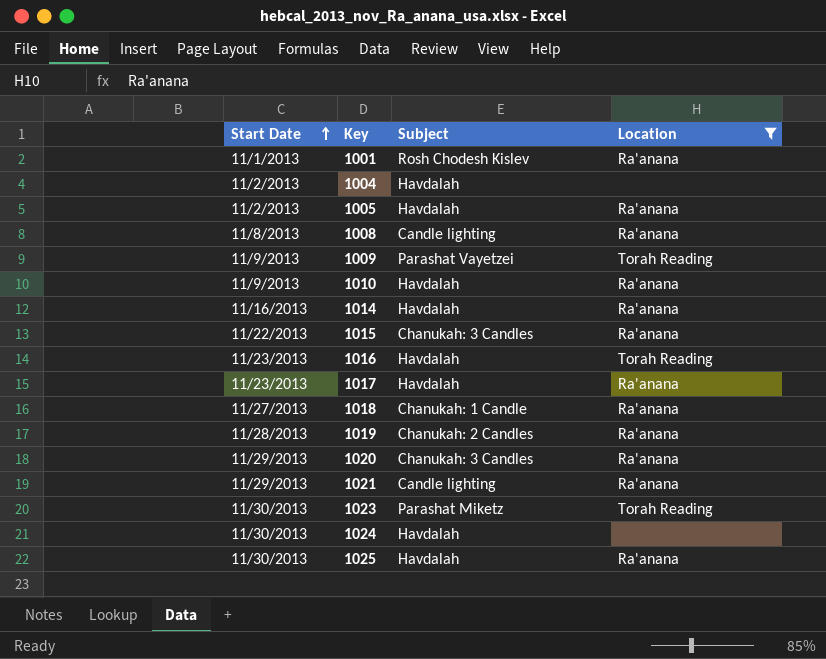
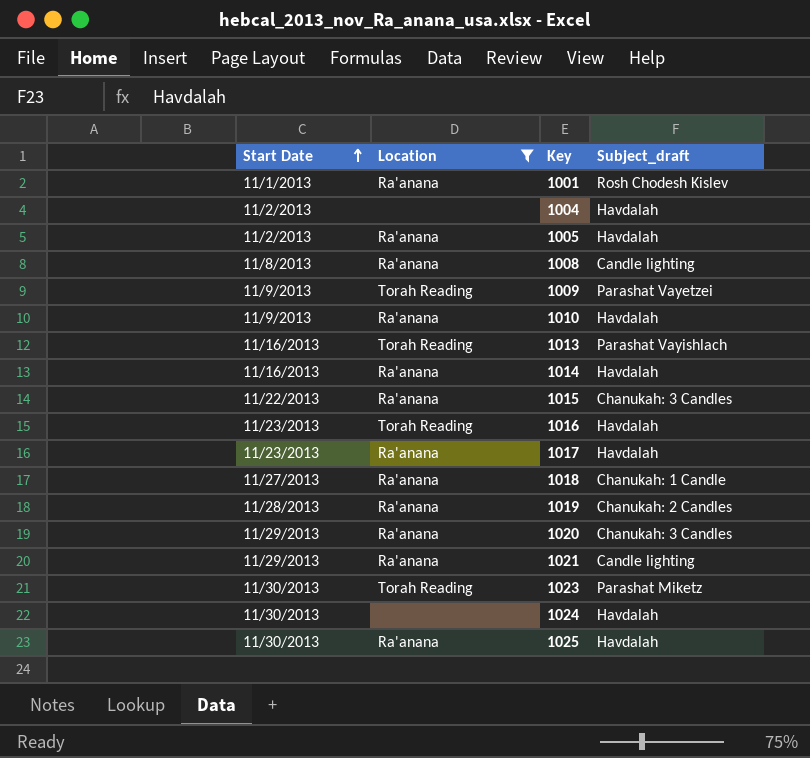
column Location | position: 4 -> 2
column name: Subject -> Subject_draft
row 1013: none -> 11/16/2013 | Torah Reading | Parashat Vayishlach

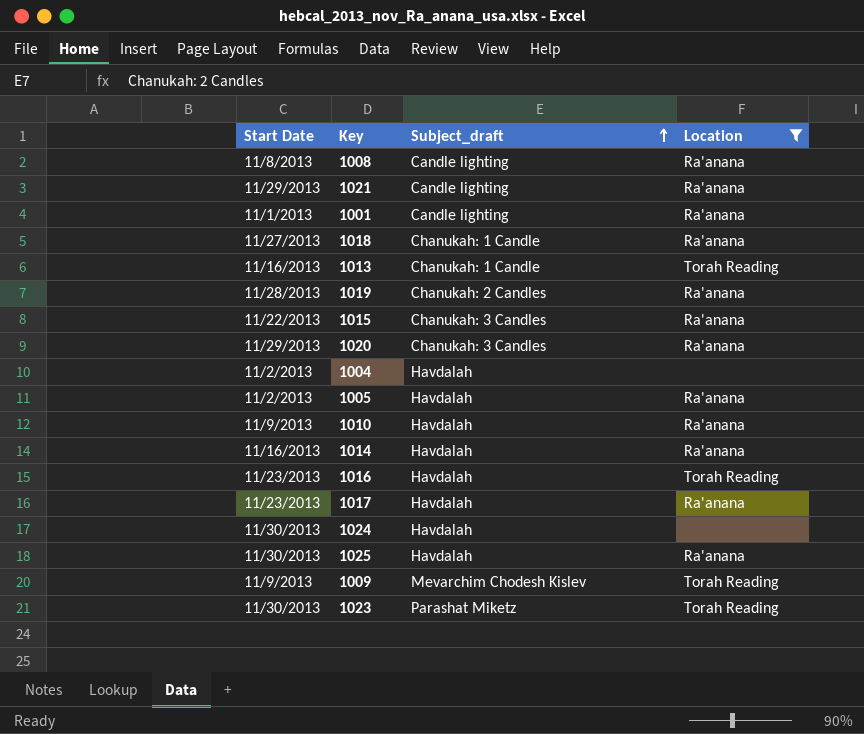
row order: Start Date ascending -> Subject_draft ascending
column Location | position: 2 -> 4
1001 | Subject_draft: Rosh Chodesh Kislev -> Candle lighting
1013 | Subject_draft: Parashat Vayishlach -> Chanukah: 1 Candle
1009 | Subject_draft: Parashat Vayetzei -> Mevarchim Chodesh Kislev

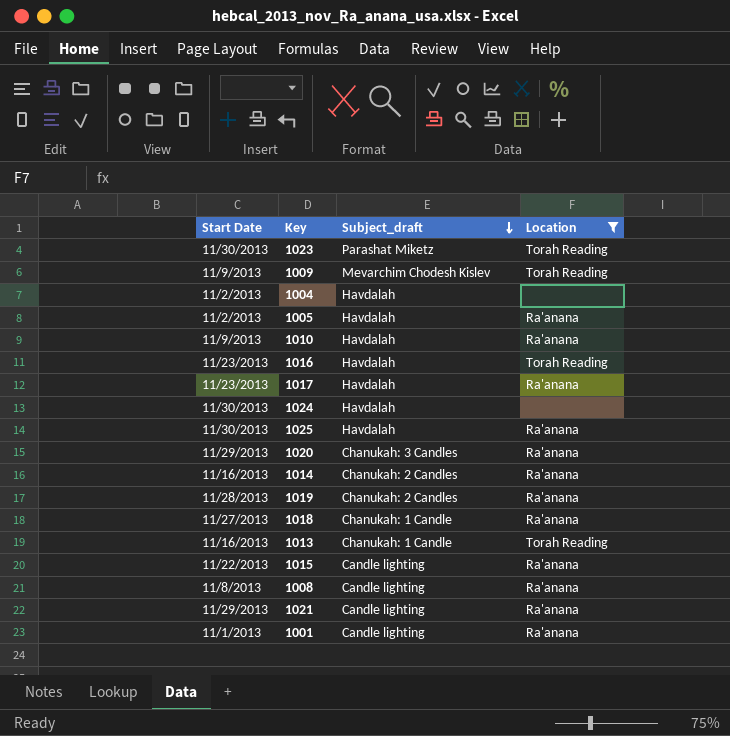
row order: Subject_draft ascending -> Subject_draft descending
1014 | Subject_draft: Havdalah -> Chanukah: 2 Candles
1015 | Subject_draft: Chanukah: 3 Candles -> Candle lighting

